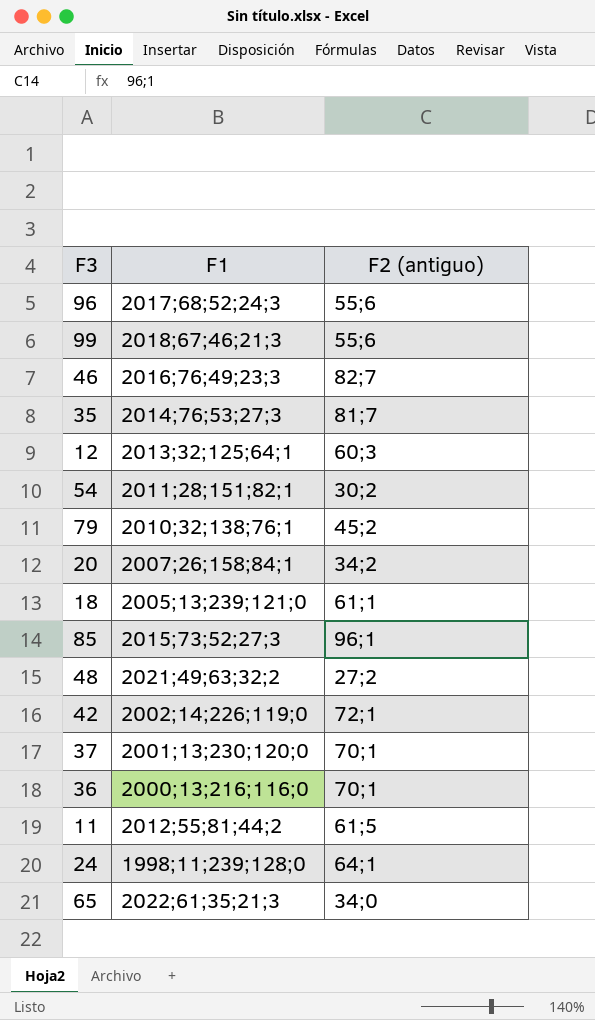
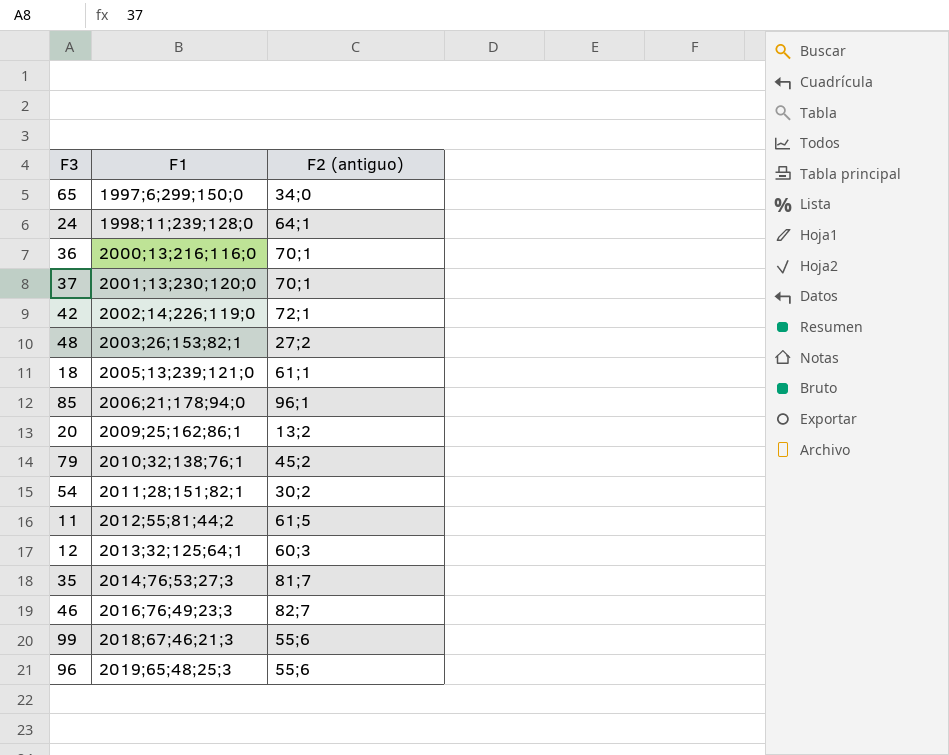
row order: none -> F1 ascending
65 | F1: 2022;61;35;21;3 -> 1997;6;299;150;0
48 | F1: 2021;49;63;32;2 -> 2003;26;153;82;1
85 | F1: 2015;73;52;27;3 -> 2006;21;178;94;0
20 | F1: 2007;26;158;84;1 -> 2009;25;162;86;1
20 | F2 (antiguo): 34;2 -> 13;2
96 | F1: 2017;68;52;24;3 -> 2019;65;48;25;3

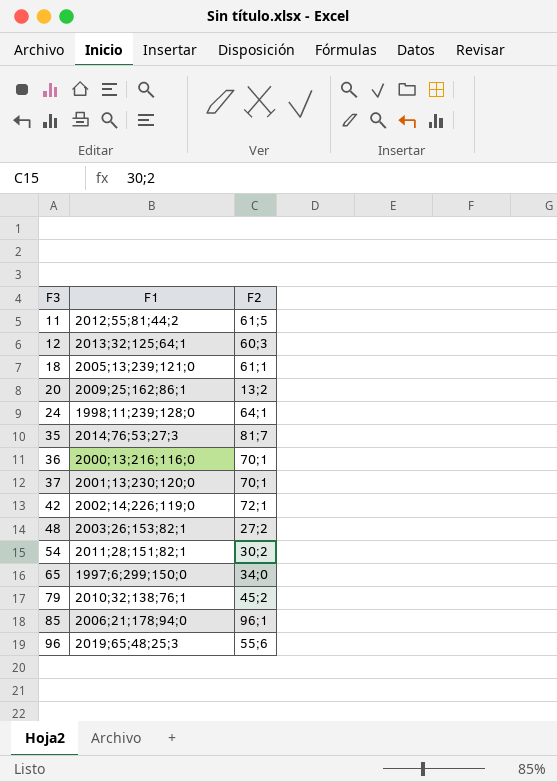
row order: F1 ascending -> F3 ascending
column name: F2 (antiguo) -> F2
row 46: 2016;76;49;23;3 | 82;7 -> none
row 99: 2018;67;46;21;3 | 55;6 -> none

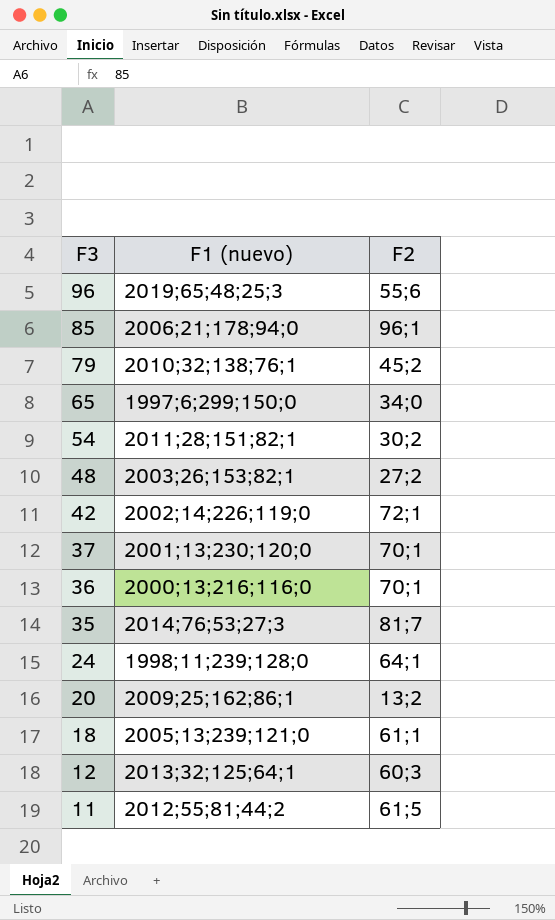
row order: F3 ascending -> F3 descending
column name: F1 -> F1 (nuevo)

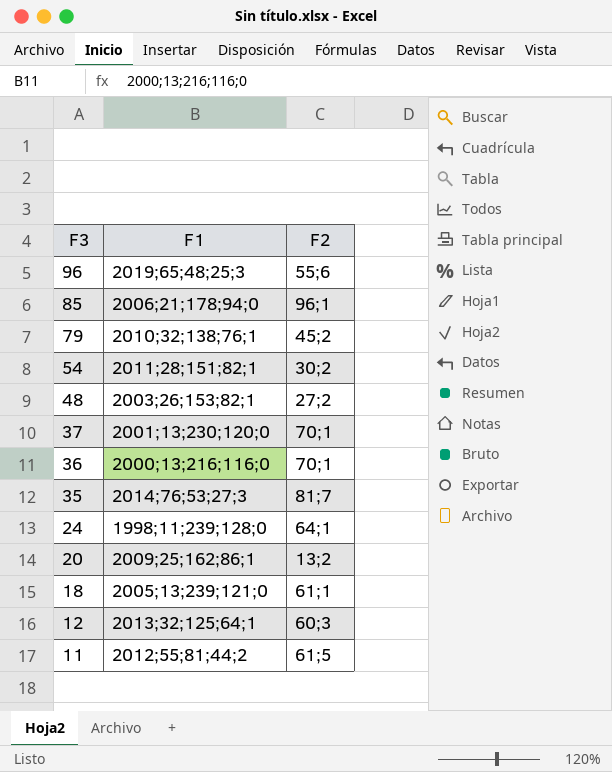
column name: F1 (nuevo) -> F1
row 65: 1997;6;299;150;0 | 34;0 -> none
row 42: 2002;14;226;119;0 | 72;1 -> none

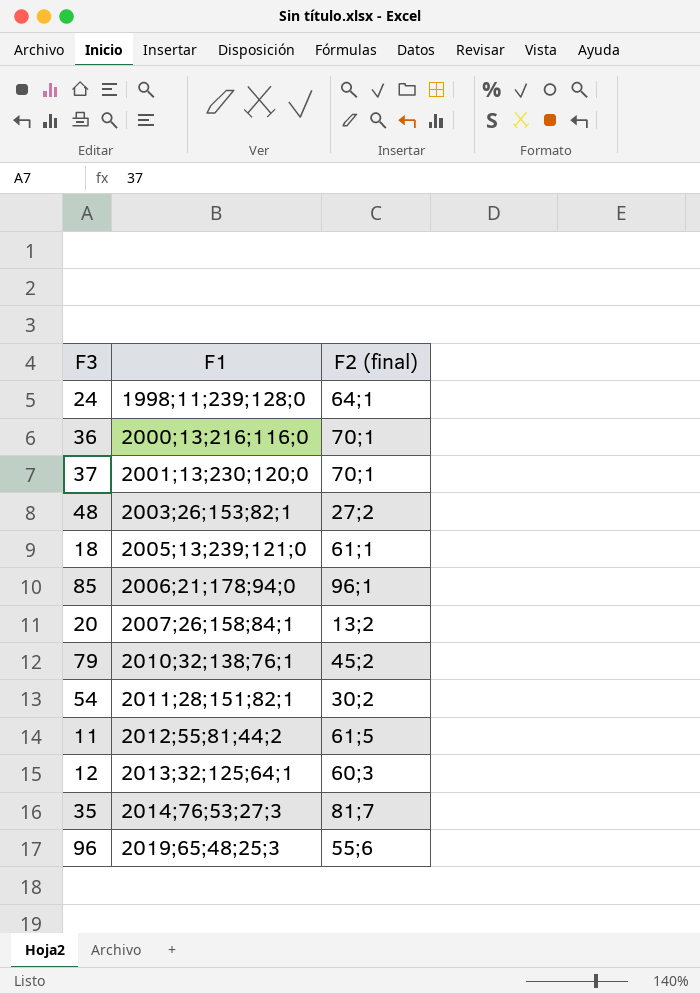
row order: F3 descending -> F1 ascending
column name: F2 -> F2 (final)
20 | F1: 2009;25;162;86;1 -> 2007;26;158;84;1

